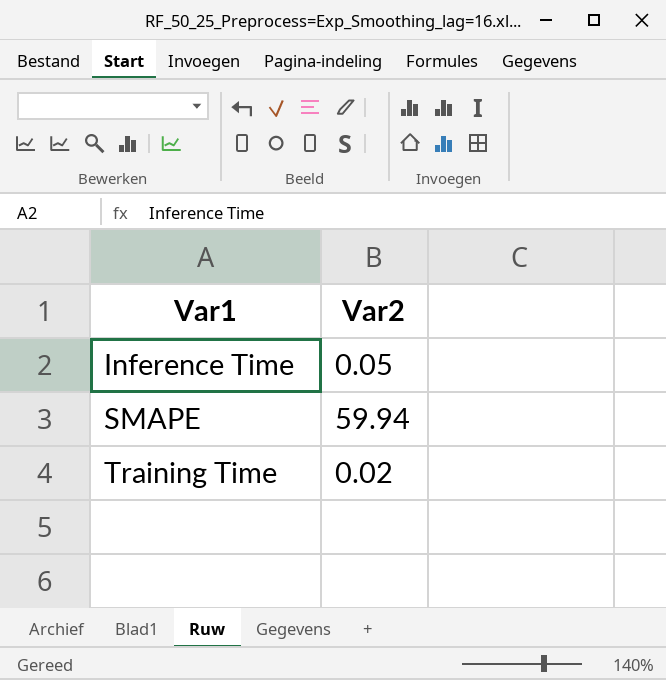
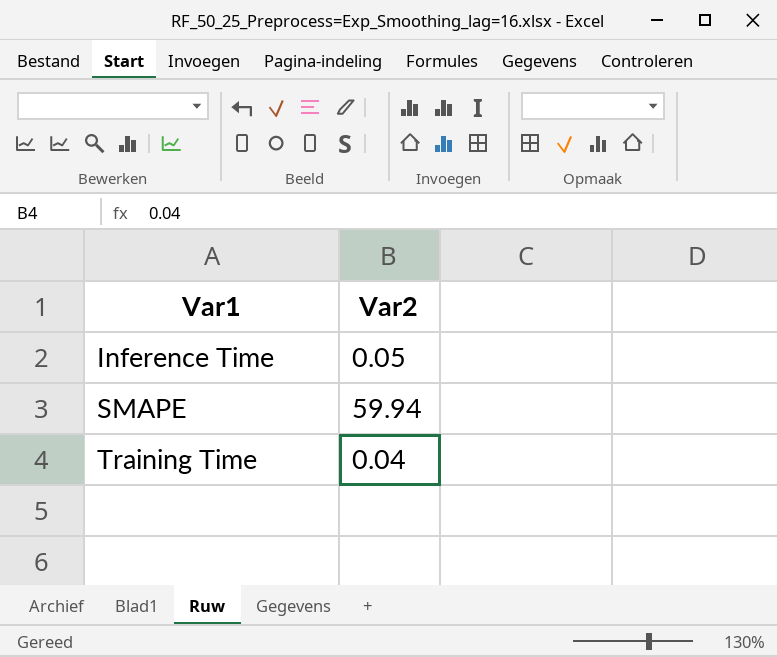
Training Time | Var2: 0.02 -> 0.04

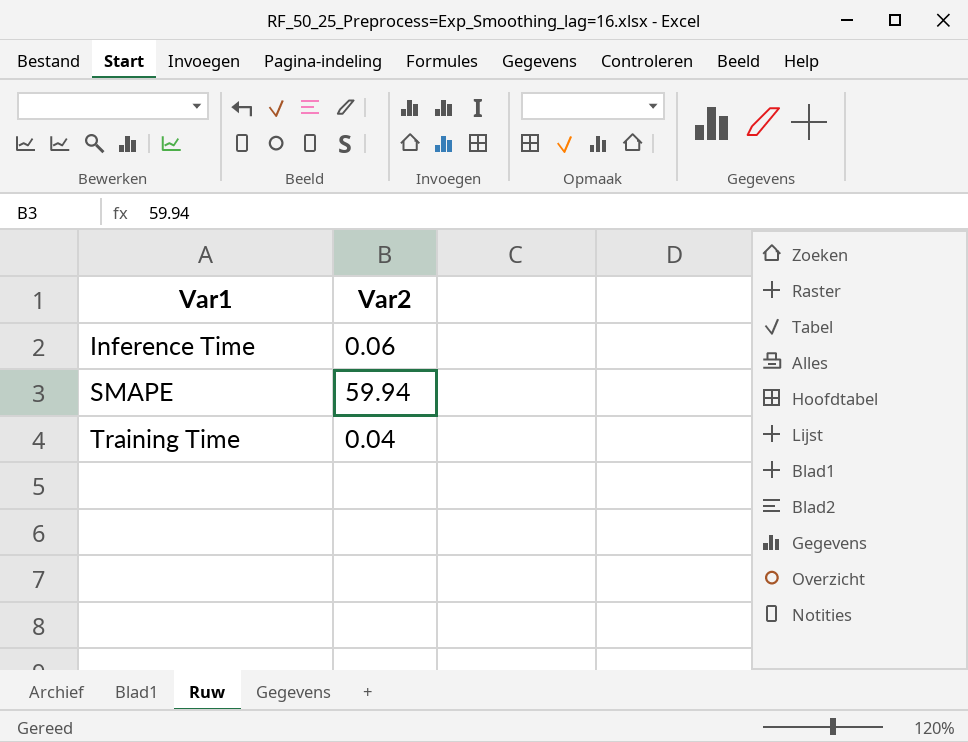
Inference Time | Var2: 0.05 -> 0.06

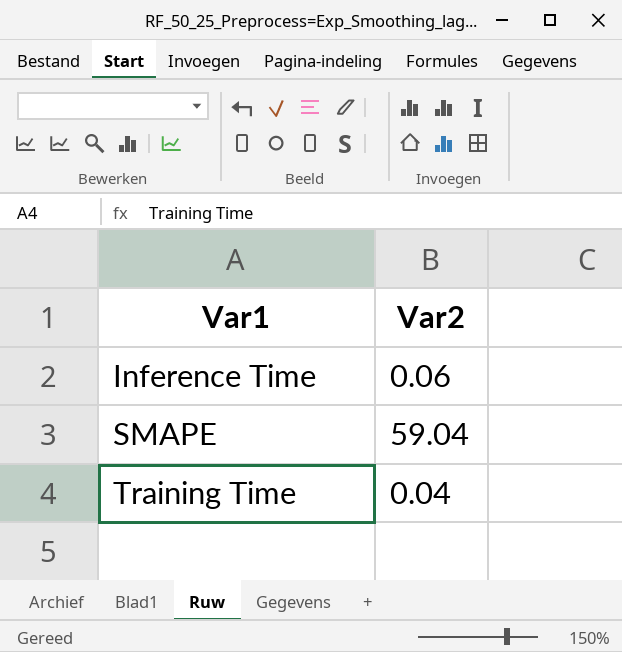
SMAPE | Var2: 59.94 -> 59.04

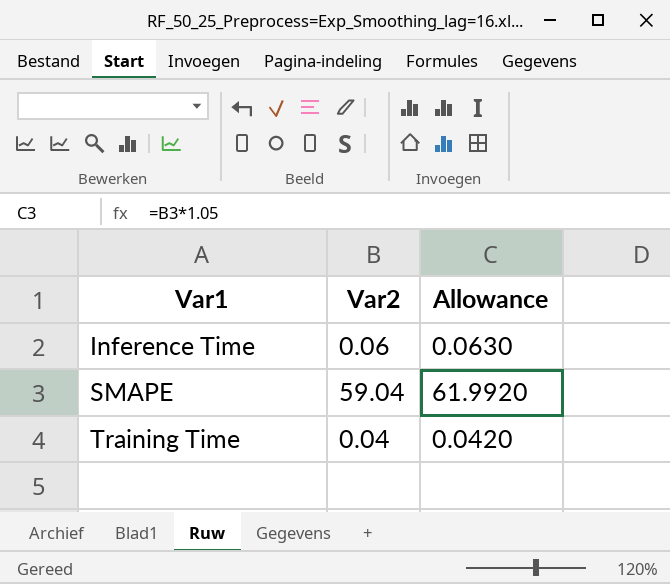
column Allowance | formula: none -> [Var2] * 1.05

